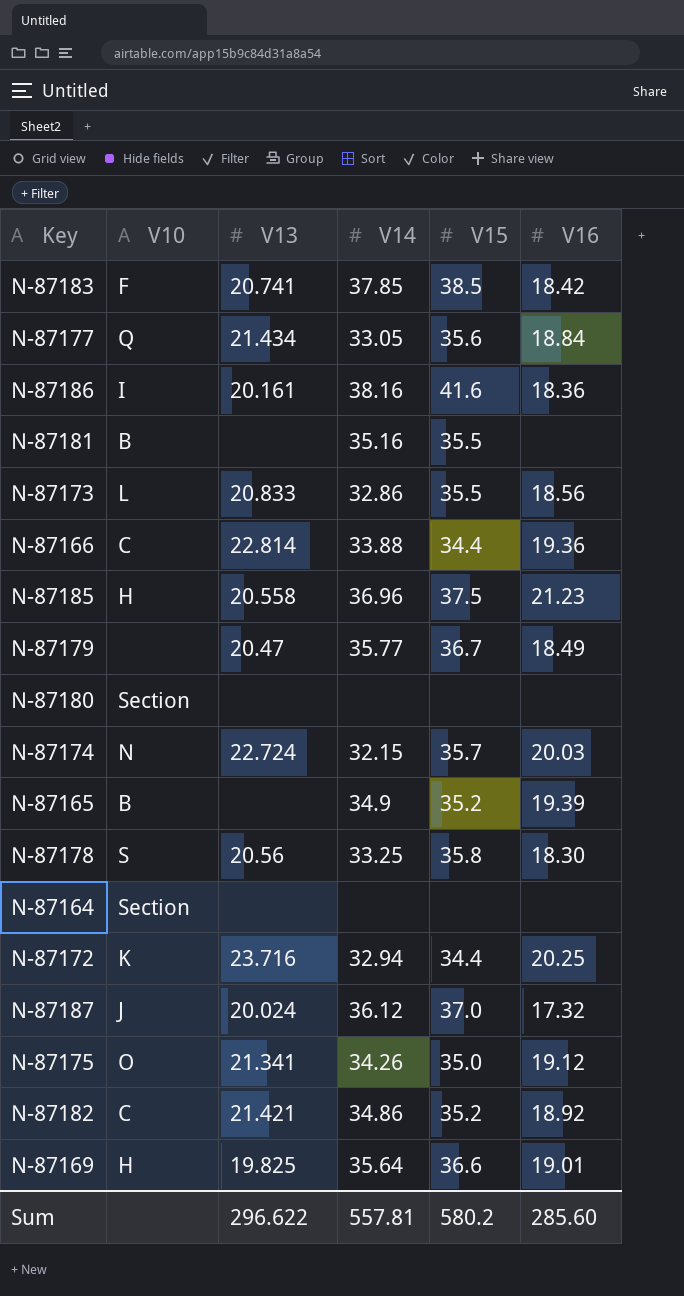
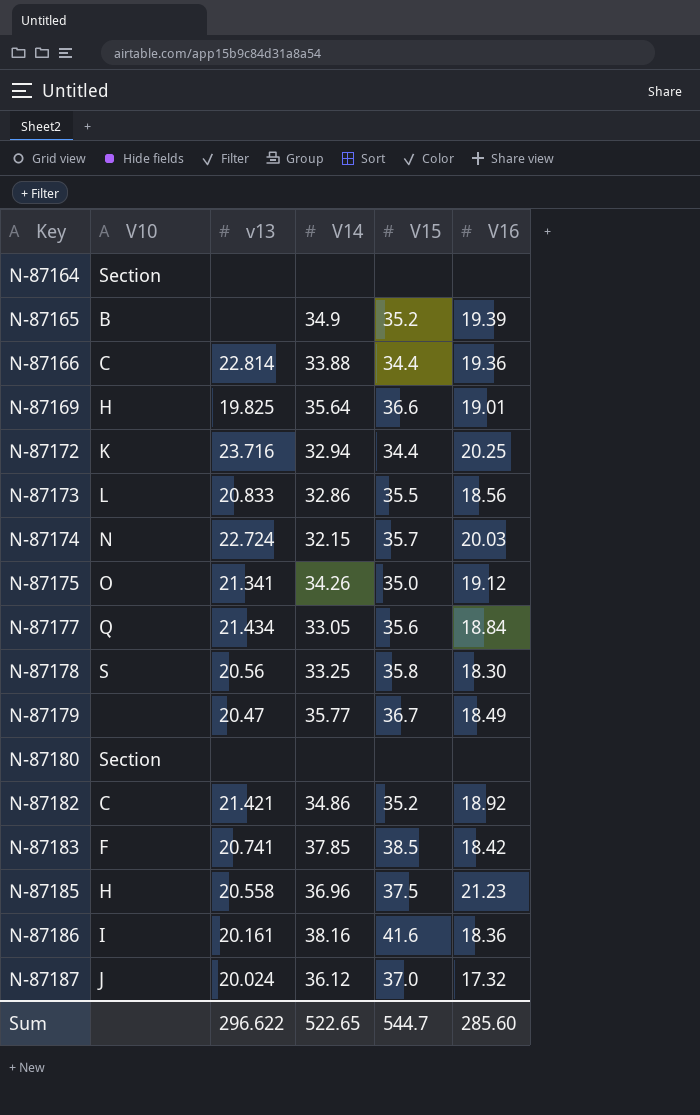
row order: none -> Key ascending
column name: V13 -> v13
row N-87181: B | none | 35.16 | 35.5 | none -> none
Sum | V14: 557.81 -> 522.65
Sum | V15: 580.2 -> 544.7

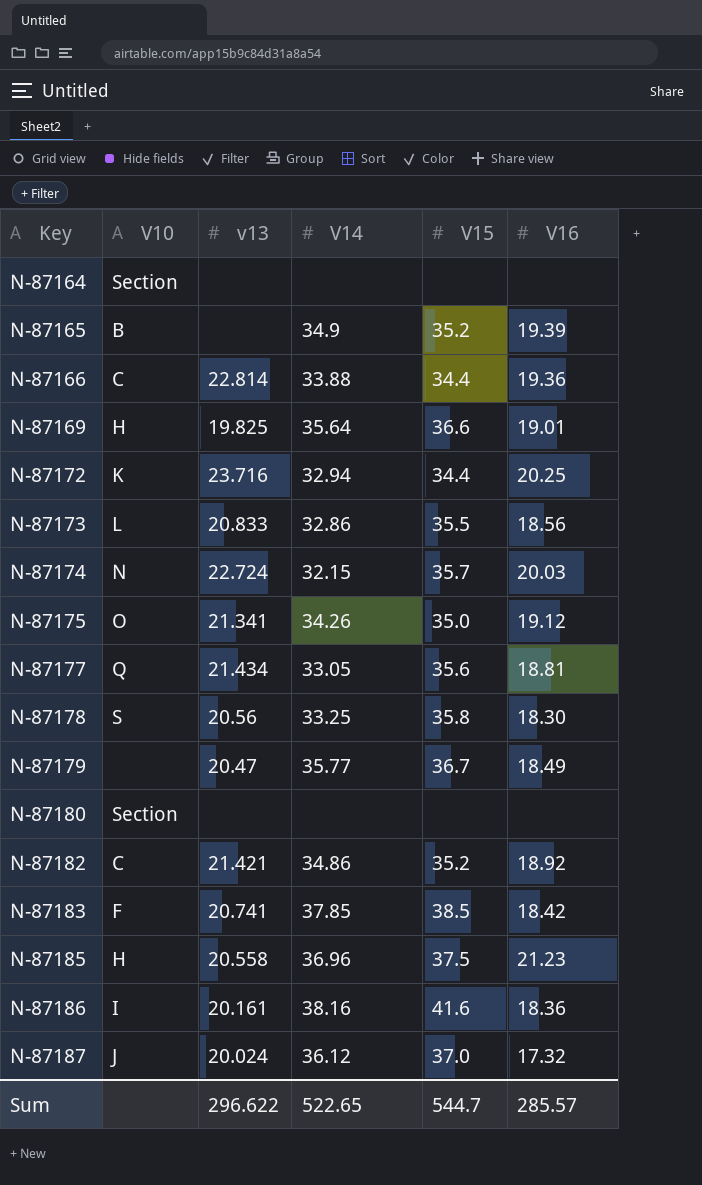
N-87177 | V16: 18.84 -> 18.81
Sum | V16: 285.60 -> 285.57

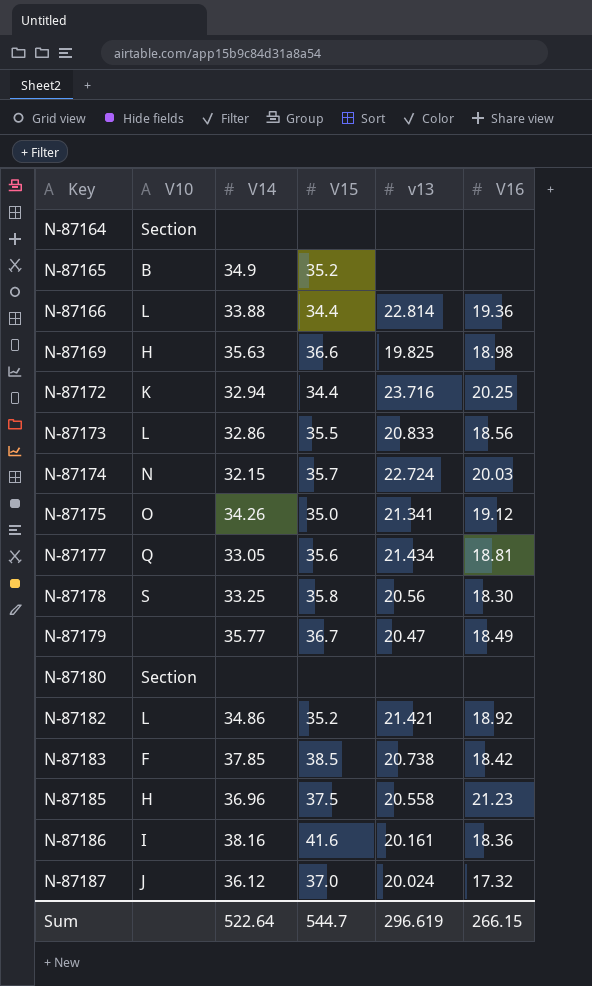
column v13 | position: 3 -> 5
N-87165 | V16: 19.39 -> none
N-87166 | V10: C -> L
N-87169 | V14: 35.64 -> 35.63
N-87169 | V16: 19.01 -> 18.98
N-87182 | V10: C -> L
N-87183 | v13: 20.741 -> 20.738
Sum | V14: 522.65 -> 522.64
Sum | v13: 296.622 -> 296.619
Sum | V16: 285.57 -> 266.15

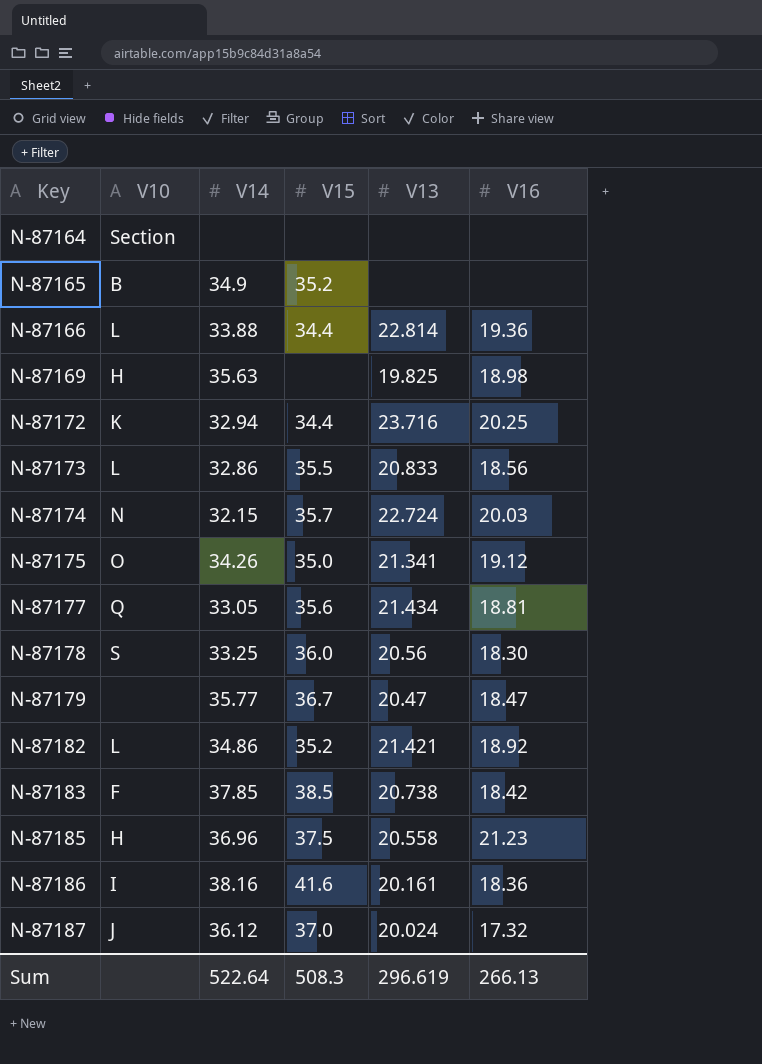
column name: v13 -> V13
row N-87180: Section | none | none | none | none -> none
N-87169 | V15: 36.6 -> none
N-87178 | V15: 35.8 -> 36.0
N-87179 | V16: 18.49 -> 18.47
Sum | V15: 544.7 -> 508.3
Sum | V16: 266.15 -> 266.13

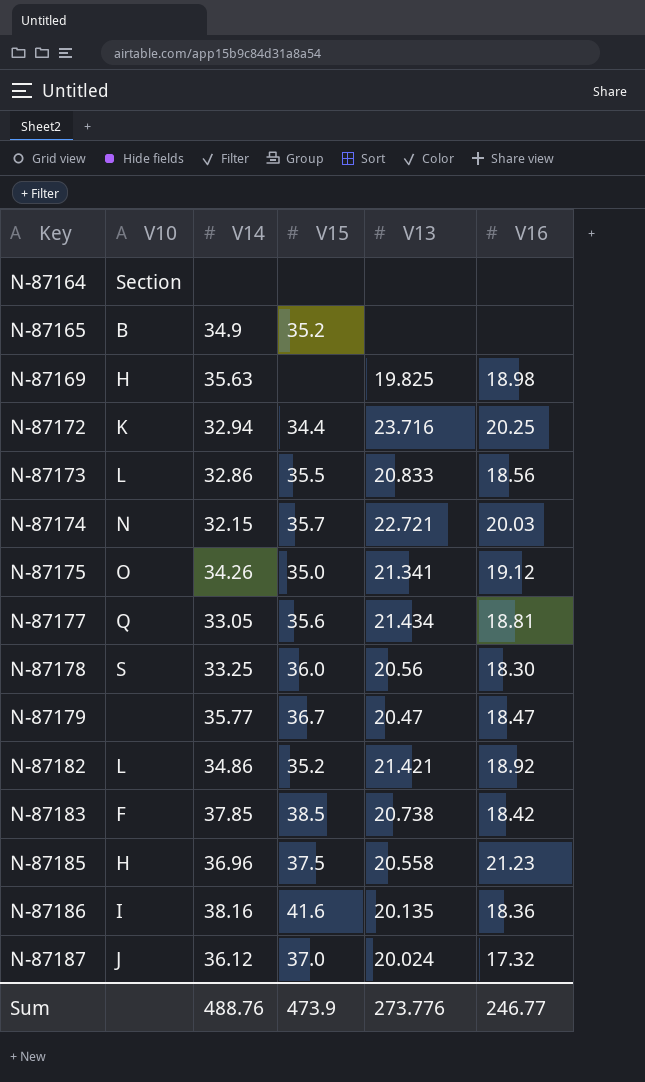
row N-87166: L | 33.88 | 34.4 | 22.814 | 19.36 -> none
N-87174 | V13: 22.724 -> 22.721
N-87186 | V13: 20.161 -> 20.135
Sum | V14: 522.64 -> 488.76
Sum | V15: 508.3 -> 473.9
Sum | V13: 296.619 -> 273.776
Sum | V16: 266.13 -> 246.77

